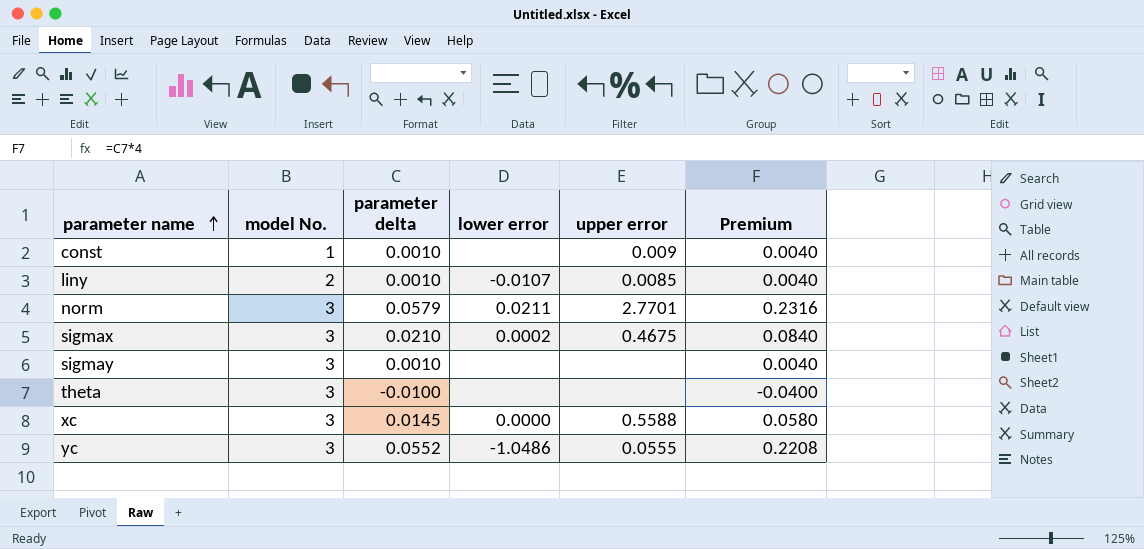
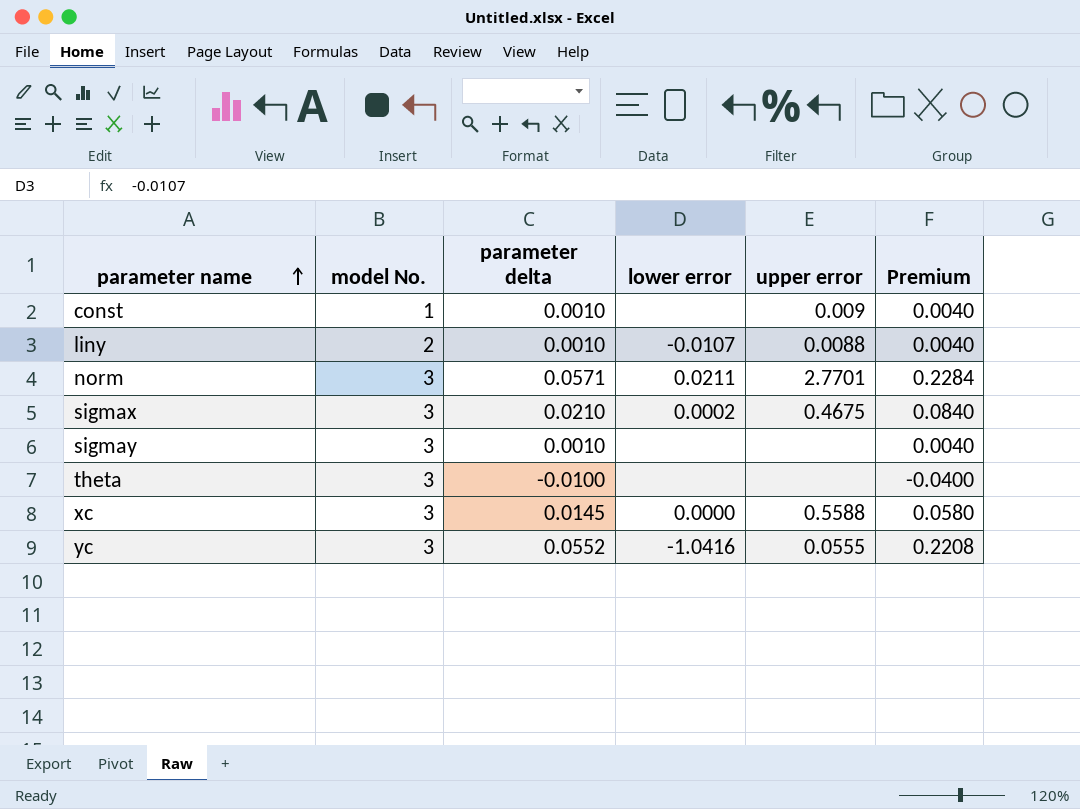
liny | upper error: 0.0085 -> 0.0088
norm | parameter delta: 0.0579 -> 0.0571
norm | Premium: 0.2316 -> 0.2284
yc | lower error: -1.0486 -> -1.0416

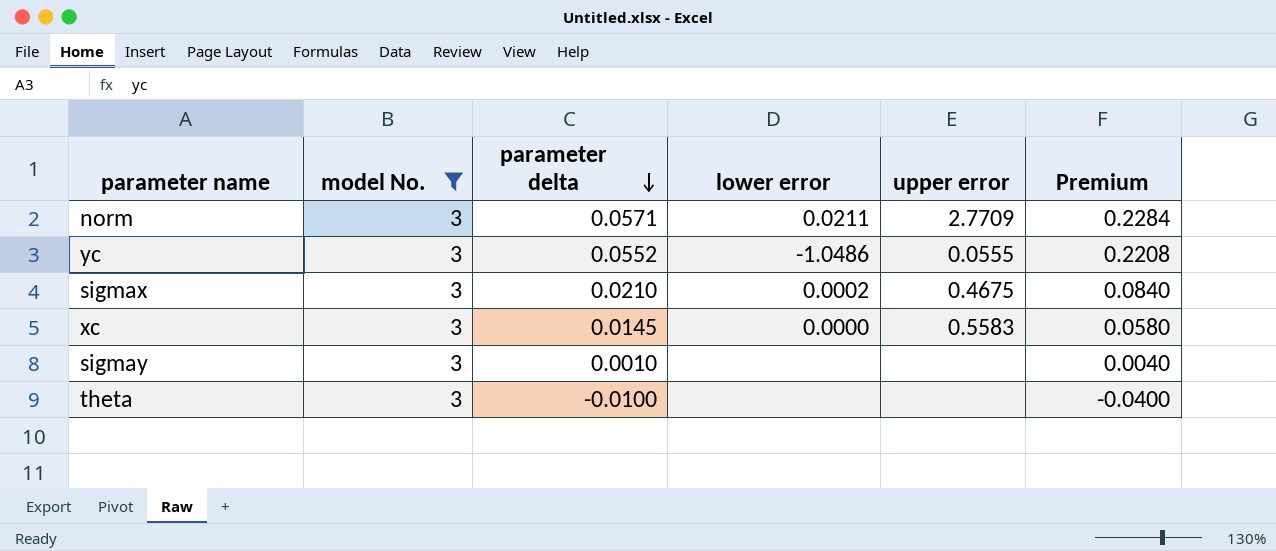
filter: none -> model No. = 3
row order: parameter name ascending -> parameter delta descending
norm | upper error: 2.7701 -> 2.7709
yc | lower error: -1.0416 -> -1.0486
xc | upper error: 0.5588 -> 0.5583

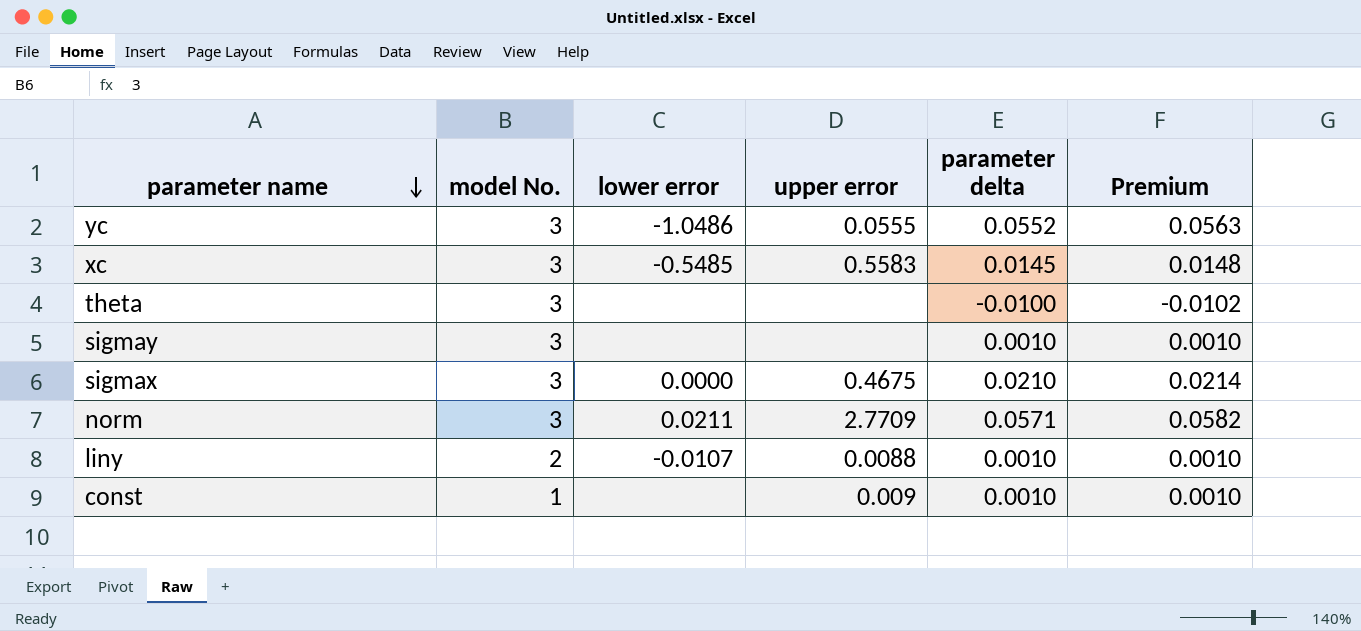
filter: model No. = 3 -> none
row order: parameter delta descending -> parameter name descending
column parameter delta | position: 3 -> 5
column Premium | formula: [parameter delta] * 4 -> [parameter delta] * 1.02
xc | lower error: 0.0000 -> -0.5485
sigmax | lower error: 0.0002 -> 0.0000

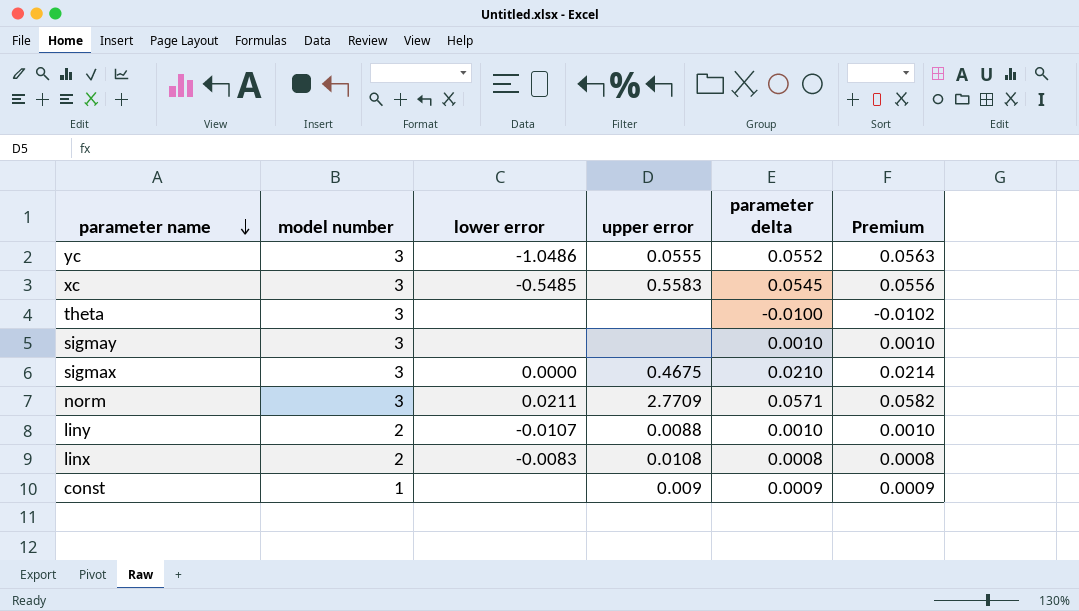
column name: model No. -> model number
xc | parameter delta: 0.0145 -> 0.0545
xc | Premium: 0.0148 -> 0.0556
row linx: none -> 2 | -0.0083 | 0.0108 | 0.0008 | 0.0008
const | parameter delta: 0.0010 -> 0.0009
const | Premium: 0.0010 -> 0.0009

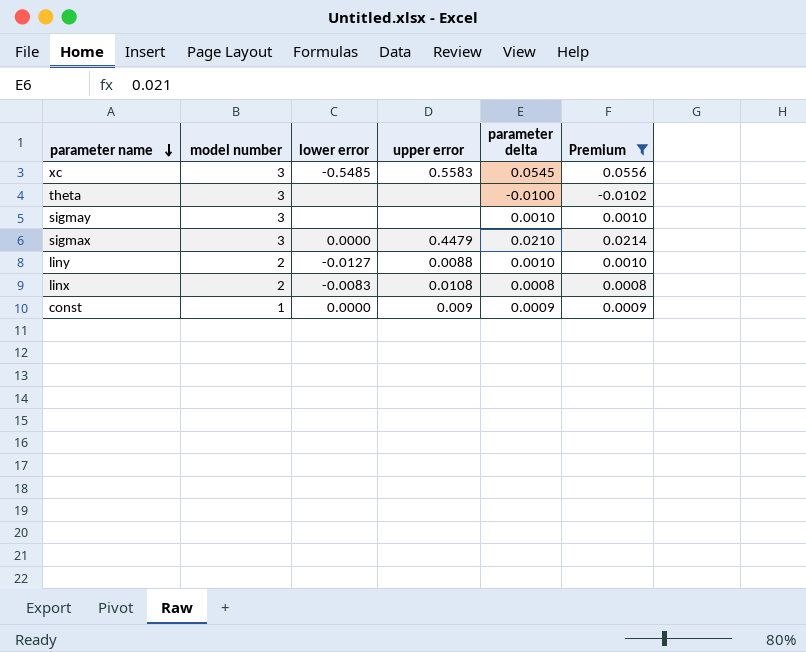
filter: none -> Premium <= 0.0556
sigmax | upper error: 0.4675 -> 0.4479
liny | lower error: -0.0107 -> -0.0127
const | lower error: none -> 0.0000

